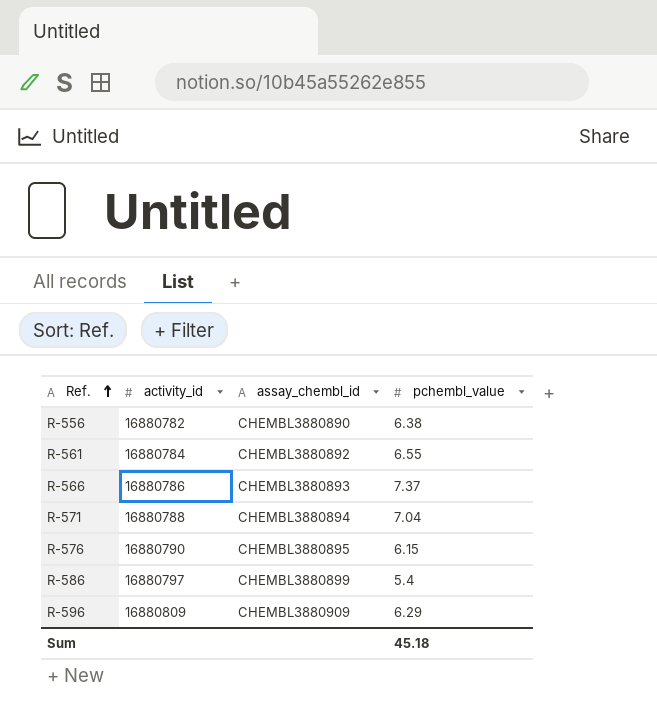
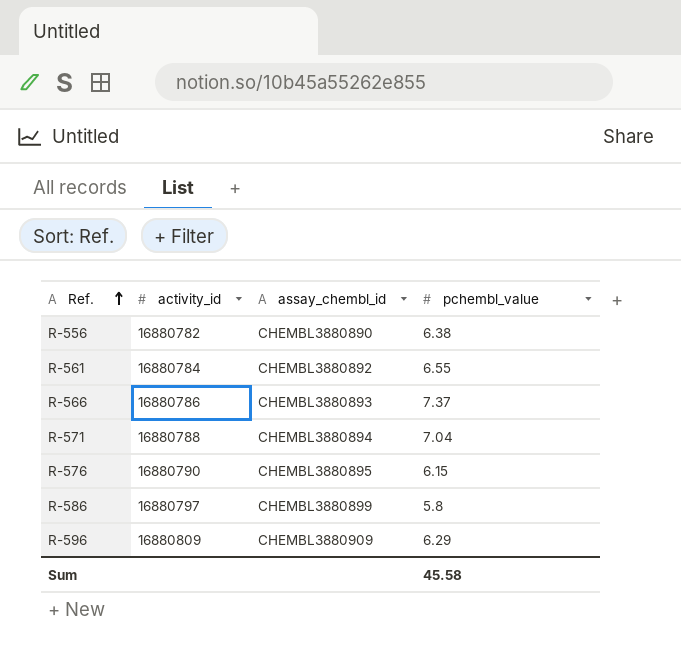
R-586 | pchembl_value: 5.4 -> 5.8
Sum | pchembl_value: 45.18 -> 45.58

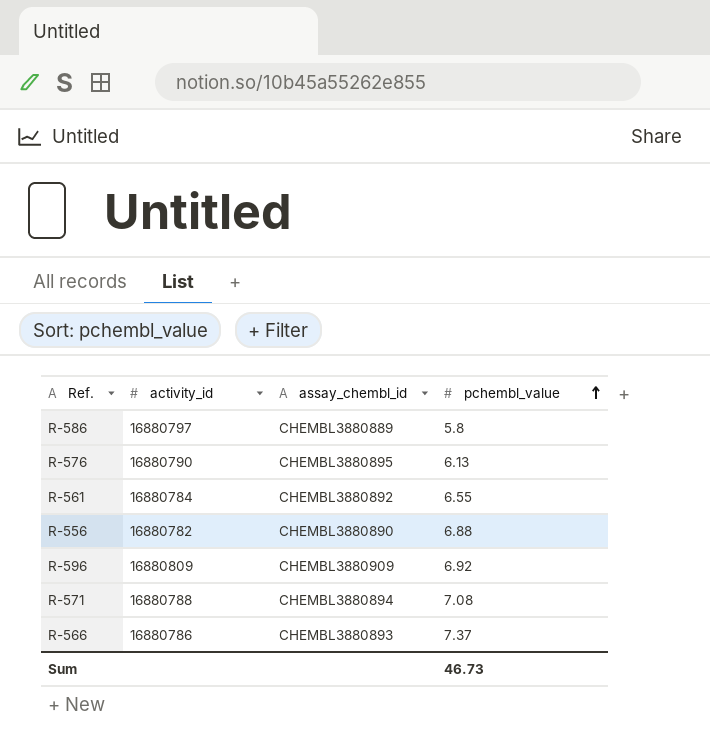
row order: Ref. ascending -> pchembl_value ascending
R-586 | assay_chembl_id: CHEMBL3880899 -> CHEMBL3880889
R-576 | pchembl_value: 6.15 -> 6.13
R-556 | pchembl_value: 6.38 -> 6.88
R-596 | pchembl_value: 6.29 -> 6.92
R-571 | pchembl_value: 7.04 -> 7.08
Sum | pchembl_value: 45.58 -> 46.73

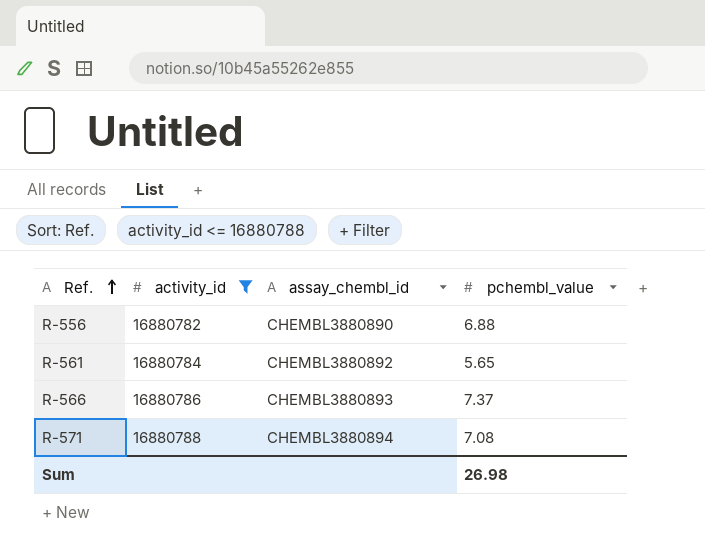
filter: none -> activity_id <= 16880788
row order: pchembl_value ascending -> Ref. ascending
R-561 | pchembl_value: 6.55 -> 5.65
Sum | pchembl_value: 46.73 -> 26.98

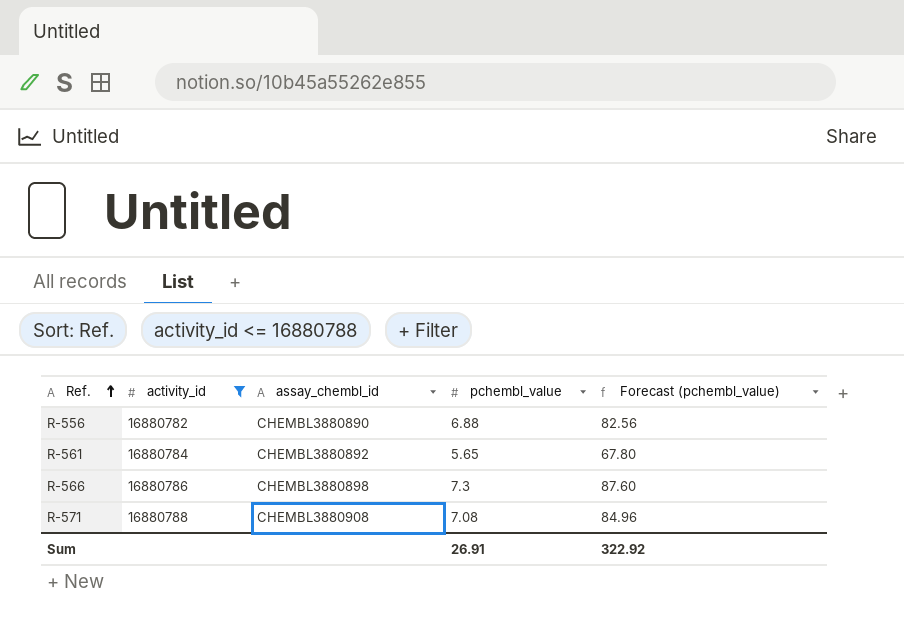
column Forecast (pchembl_value) | formula: none -> [pchembl_value] * 12
R-566 | assay_chembl_id: CHEMBL3880893 -> CHEMBL3880898
R-566 | pchembl_value: 7.37 -> 7.3
R-571 | assay_chembl_id: CHEMBL3880894 -> CHEMBL3880908
Sum | pchembl_value: 26.98 -> 26.91

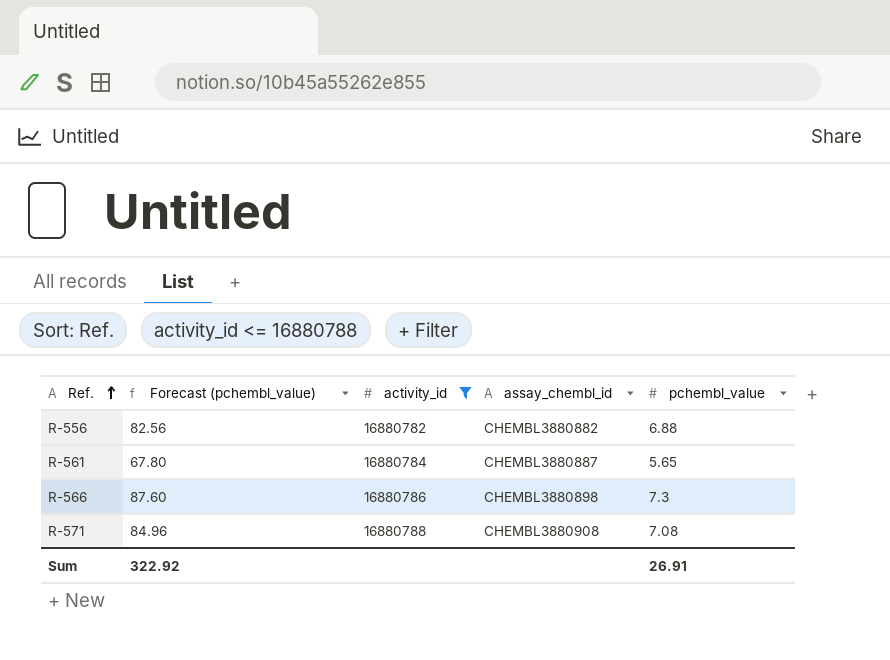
column Forecast (pchembl_value) | position: 5 -> 2
R-556 | assay_chembl_id: CHEMBL3880890 -> CHEMBL3880882
R-561 | assay_chembl_id: CHEMBL3880892 -> CHEMBL3880887

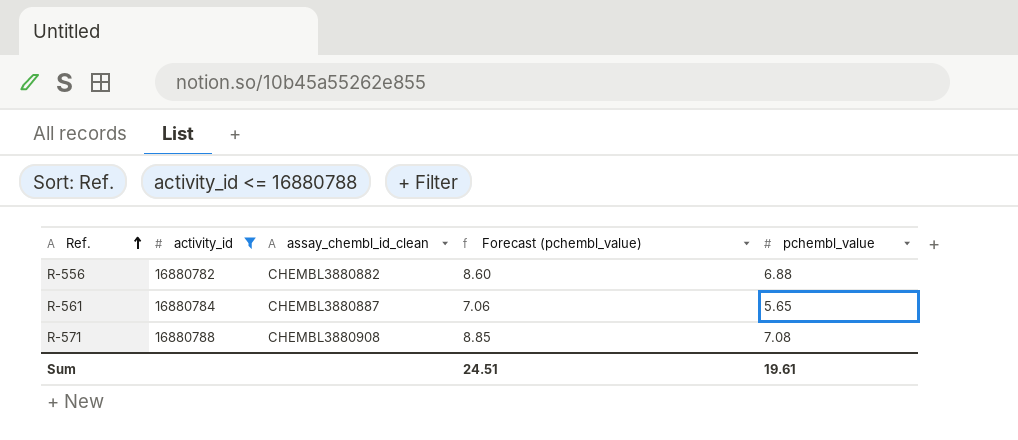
column name: assay_chembl_id -> assay_chembl_id_clean
column Forecast (pchembl_value) | formula: [pchembl_value] * 12 -> [pchembl_value] * 1.25
column Forecast (pchembl_value) | position: 2 -> 4
row R-566: 87.60 | 16880786 | CHEMBL3880898 | 7.3 -> none
Sum | Forecast (pchembl_value): 322.92 -> 24.51
Sum | pchembl_value: 26.91 -> 19.61

